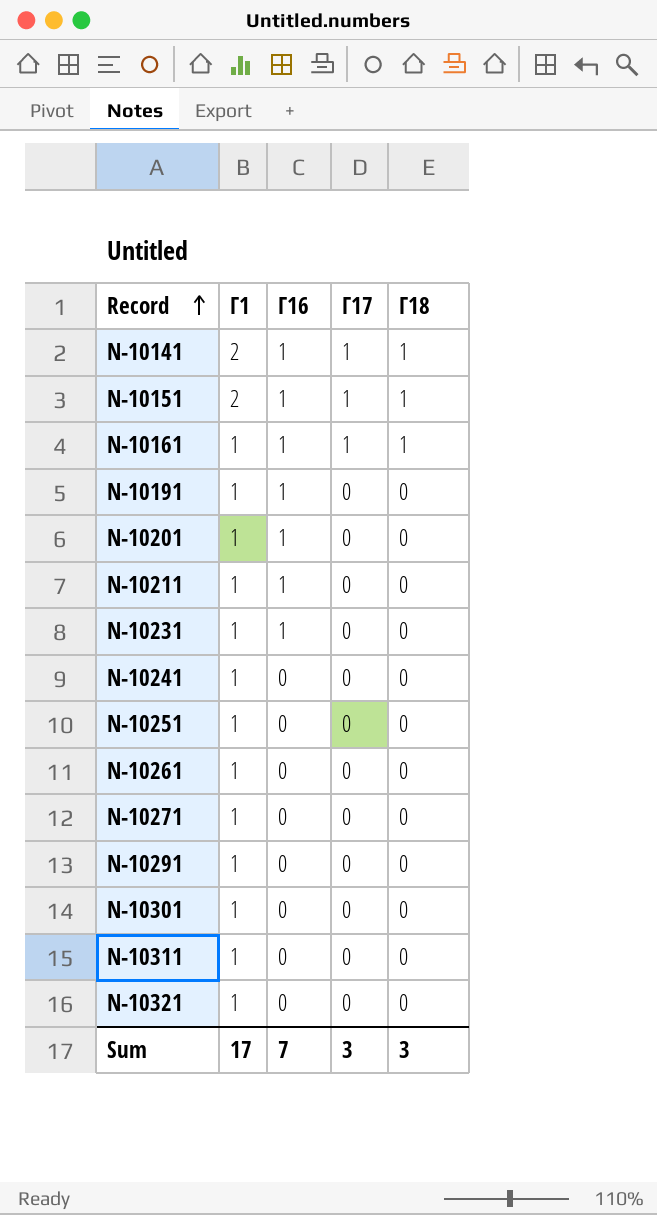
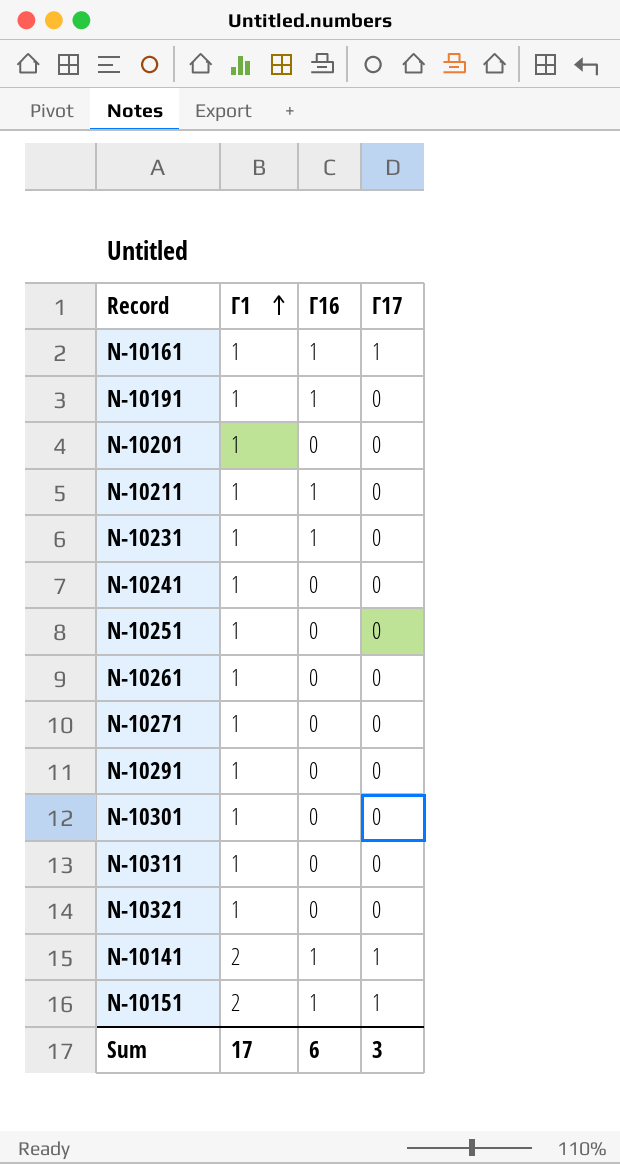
row order: Record ascending -> Г1 ascending
column Г18 | position: 5 -> none
N-10201 | Г16: 1 -> 0
Sum | Г16: 7 -> 6

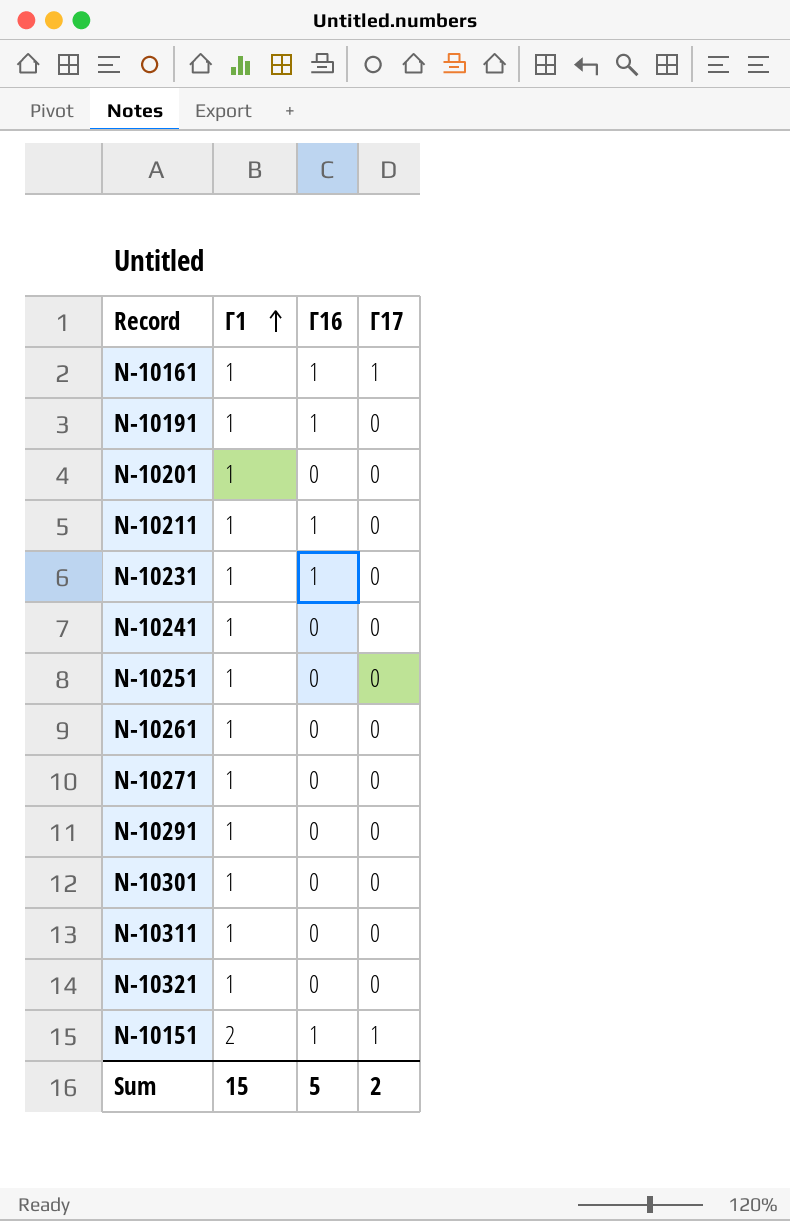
row N-10141: 2 | 1 | 1 -> none
Sum | Г1: 17 -> 15
Sum | Г16: 6 -> 5
Sum | Г17: 3 -> 2

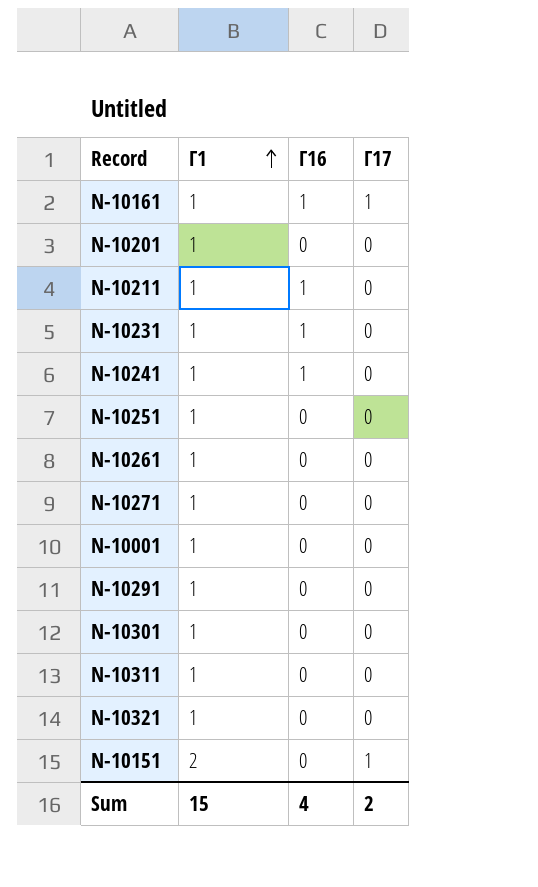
row N-10191: 1 | 1 | 0 -> none
N-10241 | Г16: 0 -> 1
row N-10001: none -> 1 | 0 | 0
N-10151 | Г16: 1 -> 0
Sum | Г16: 5 -> 4

